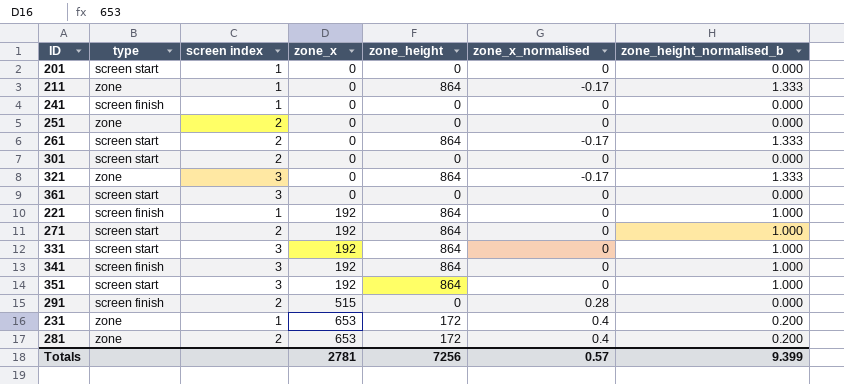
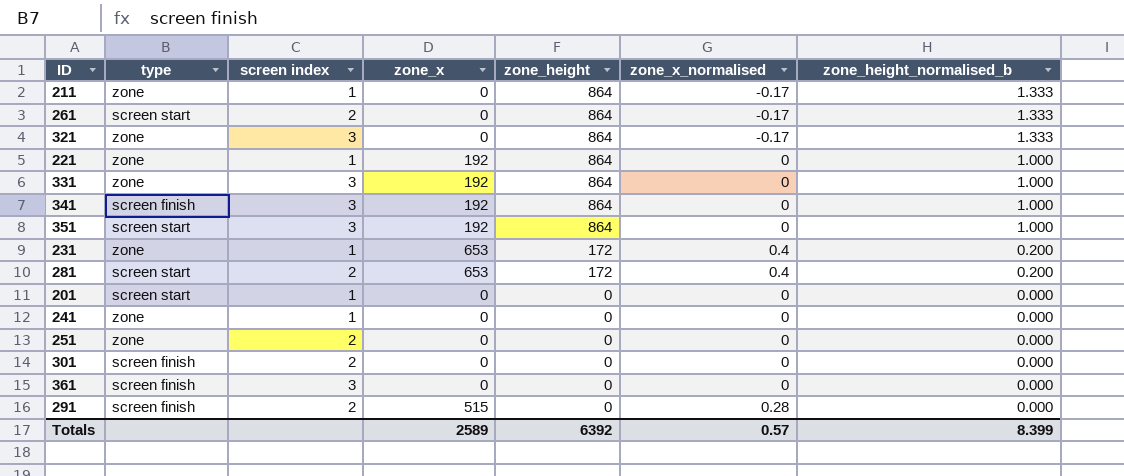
row order: zone_x ascending -> zone_height descending
row 271: screen start | 2 | 192 | 864 | 0 | 1.000 -> none
221 | type: screen finish -> zone
331 | type: screen start -> zone
281 | type: zone -> screen start
241 | type: screen finish -> zone
301 | type: screen start -> screen finish
361 | type: screen start -> screen finish
Totals | zone_x: 2781 -> 2589
Totals | zone_height: 7256 -> 6392
Totals | zone_height_normalised_b: 9.399 -> 8.399

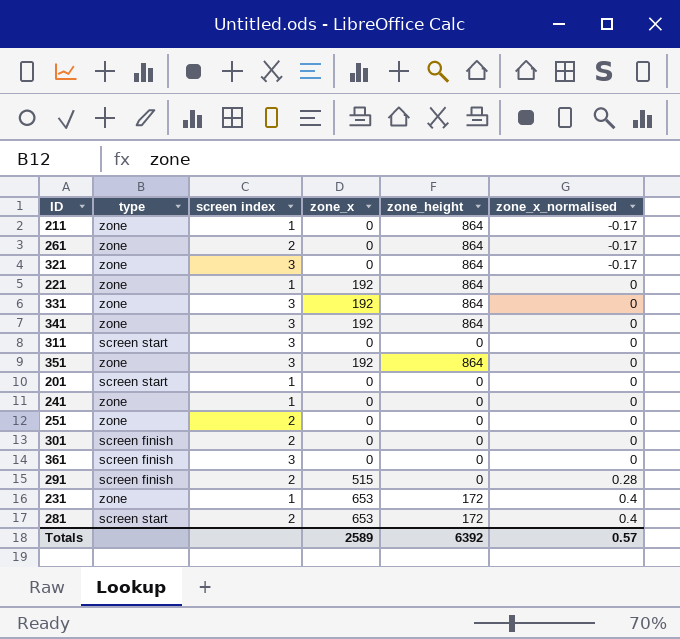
row order: zone_height descending -> zone_x_normalised ascending
column zone_height_normalised_b | position: 7 -> none
261 | type: screen start -> zone
341 | type: screen finish -> zone
row 311: none -> screen start | 3 | 0 | 0 | 0
351 | type: screen start -> zone

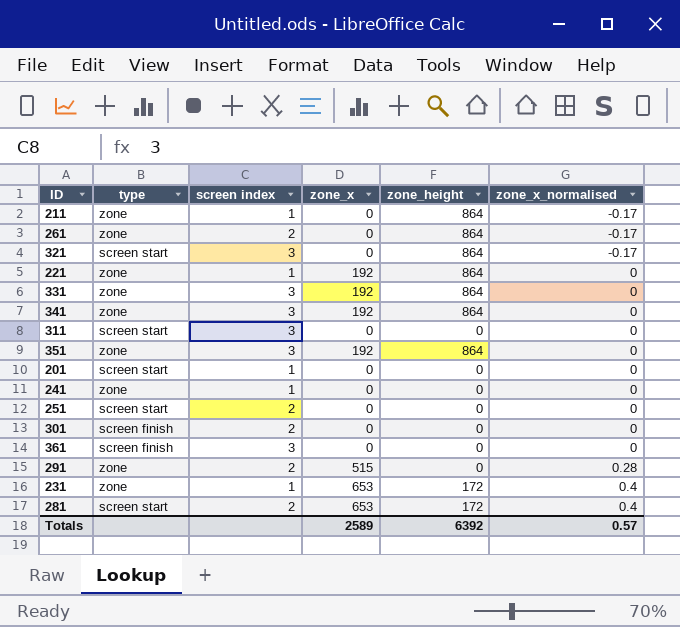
321 | type: zone -> screen start
251 | type: zone -> screen start
291 | type: screen finish -> zone

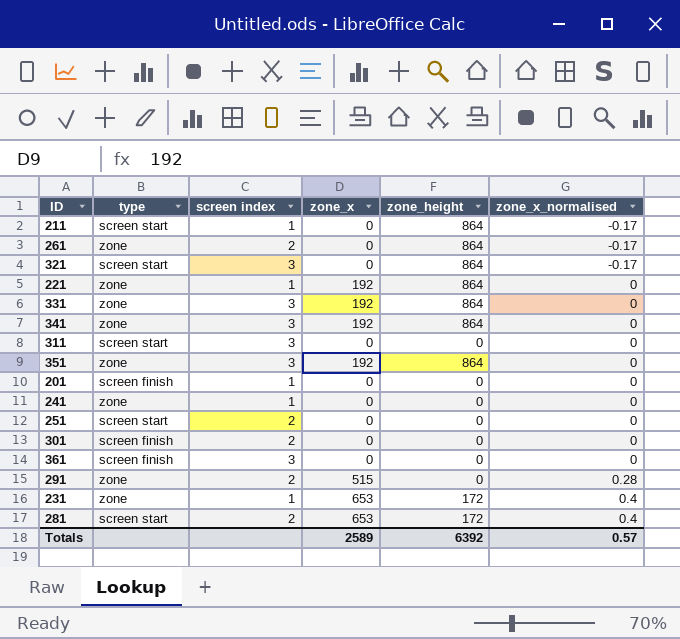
211 | type: zone -> screen start
201 | type: screen start -> screen finish

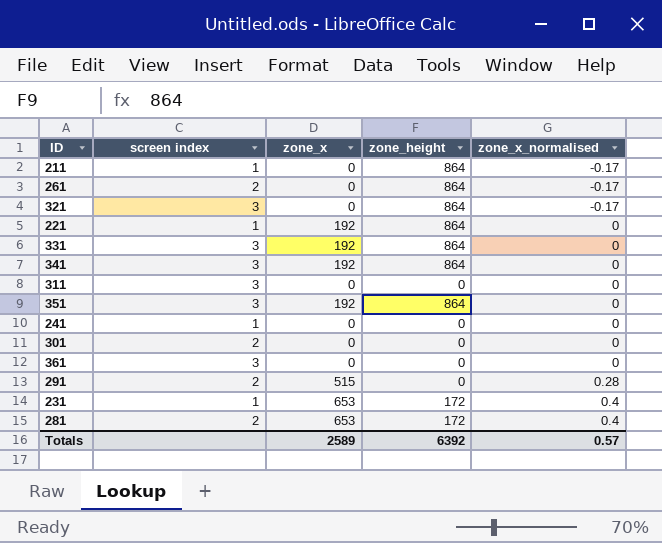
column type | position: 2 -> none
row 201: screen finish | 1 | 0 | 0 | 0 -> none
row 251: screen start | 2 | 0 | 0 | 0 -> none

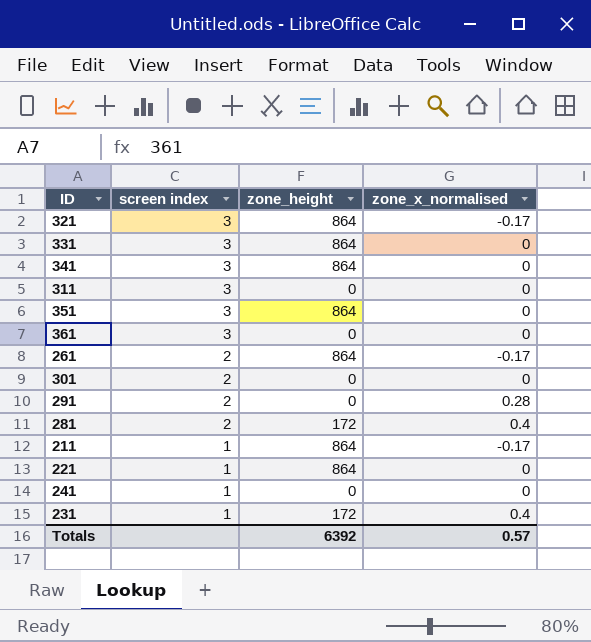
row order: zone_x_normalised ascending -> screen index descending
column zone_x | position: 3 -> none

